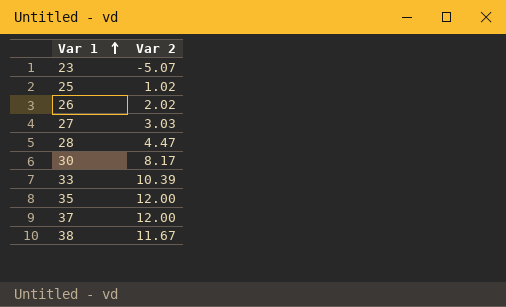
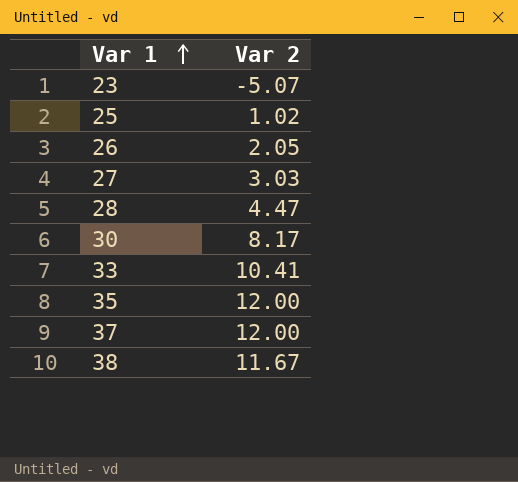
26 | Var 2: 2.02 -> 2.05
33 | Var 2: 10.39 -> 10.41

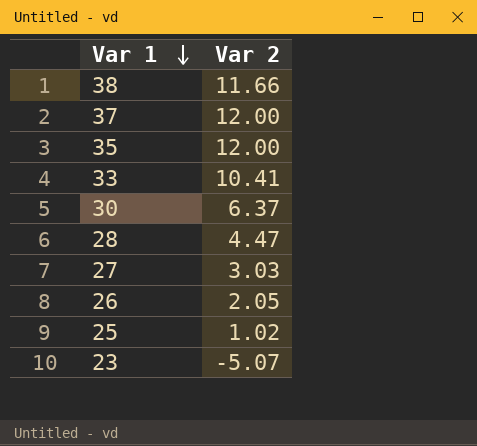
row order: Var 1 ascending -> Var 1 descending
38 | Var 2: 11.67 -> 11.66
30 | Var 2: 8.17 -> 6.37

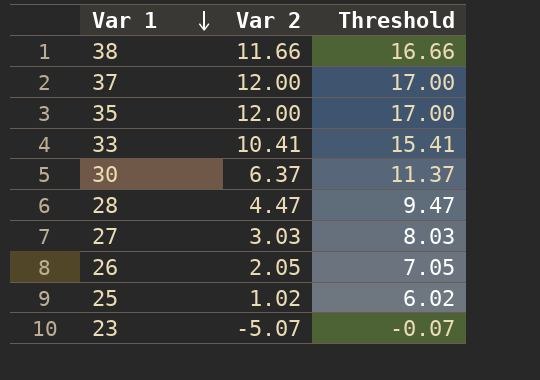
column Threshold | formula: none -> [Var 2] + 5

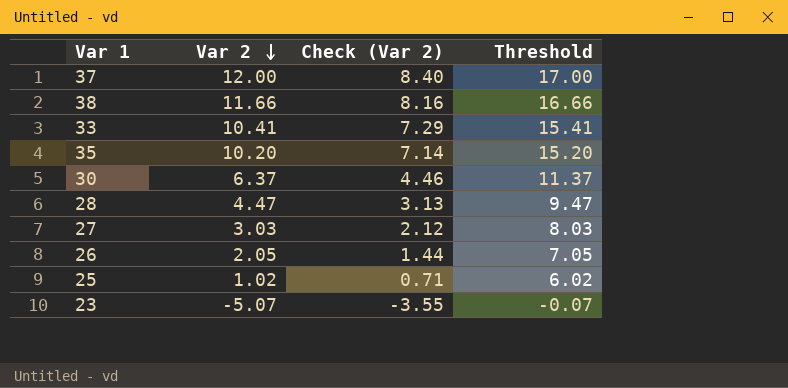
row order: Var 1 descending -> Var 2 descending
column Check (Var 2) | formula: none -> [Var 2] * 0.7
35 | Var 2: 12.00 -> 10.20
35 | Threshold: 17.00 -> 15.20

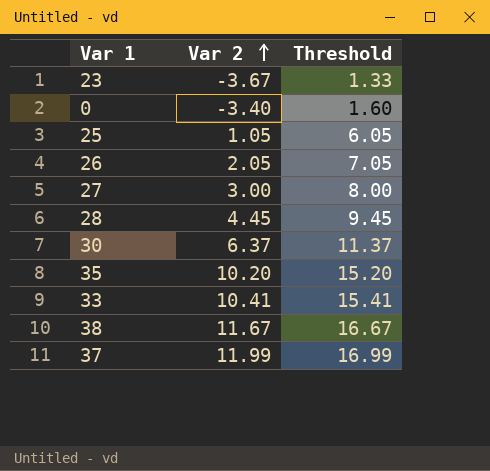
row order: Var 2 descending -> Var 2 ascending
column Check (Var 2) | formula: [Var 2] * 0.7 -> none
23 | Var 2: -5.07 -> -3.67
23 | Threshold: -0.07 -> 1.33
row 0: none -> -3.40 | 1.60
25 | Var 2: 1.02 -> 1.05
25 | Threshold: 6.02 -> 6.05
27 | Var 2: 3.03 -> 3.00
27 | Threshold: 8.03 -> 8.00
28 | Var 2: 4.47 -> 4.45
28 | Threshold: 9.47 -> 9.45
38 | Var 2: 11.66 -> 11.67
38 | Threshold: 16.66 -> 16.67
37 | Var 2: 12.00 -> 11.99
37 | Threshold: 17.00 -> 16.99

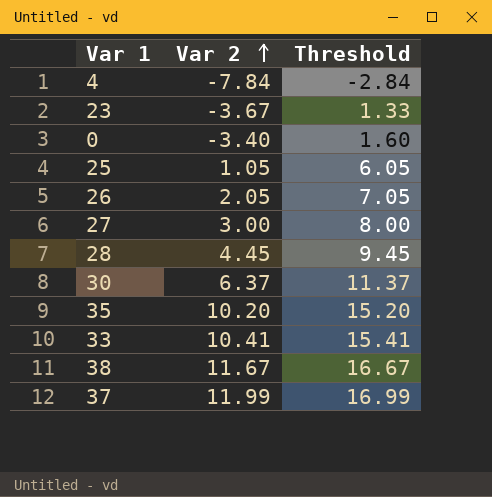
row 4: none -> -7.84 | -2.84

